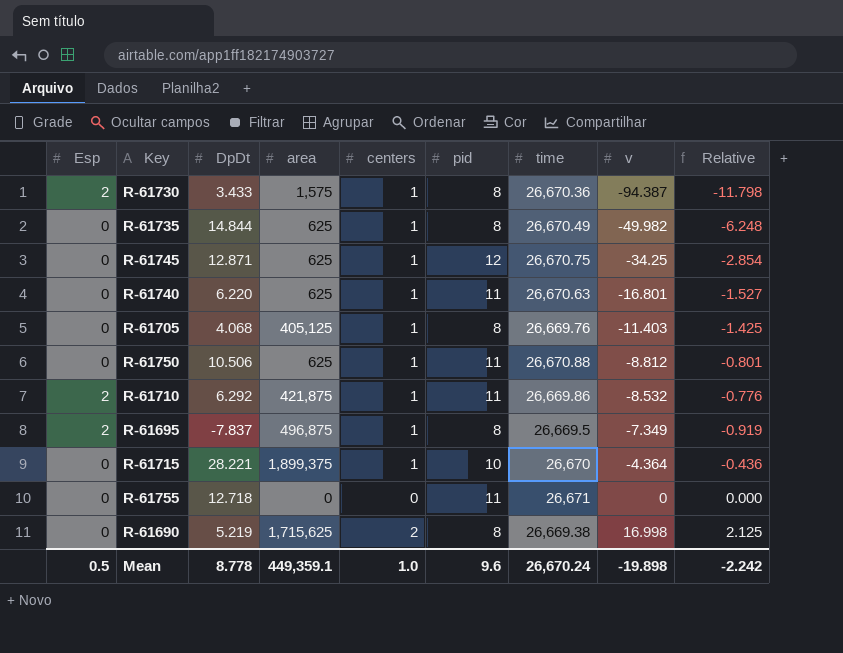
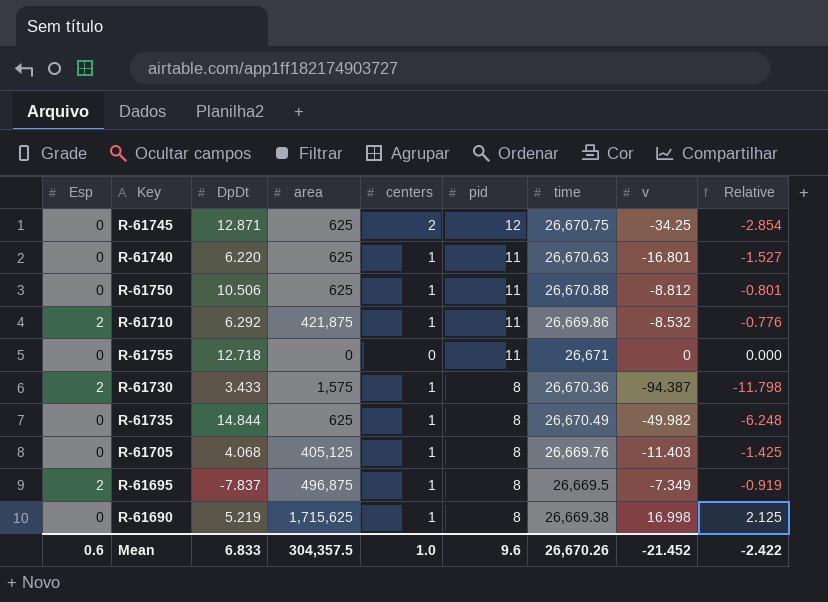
row order: v ascending -> pid descending
row R-61715: 0 | 28.221 | 1,899,375 | 1 | 10 | 26,670 | -4.364 | -0.436 -> none
R-61745 | centers: 1 -> 2
R-61690 | centers: 2 -> 1
Mean | Esp: 0.5 -> 0.6
Mean | DpDt: 8.778 -> 6.833
Mean | area: 449,359.1 -> 304,357.5
Mean | time: 26,670.24 -> 26,670.26
Mean | v: -19.898 -> -21.452
Mean | Relative: -2.242 -> -2.422

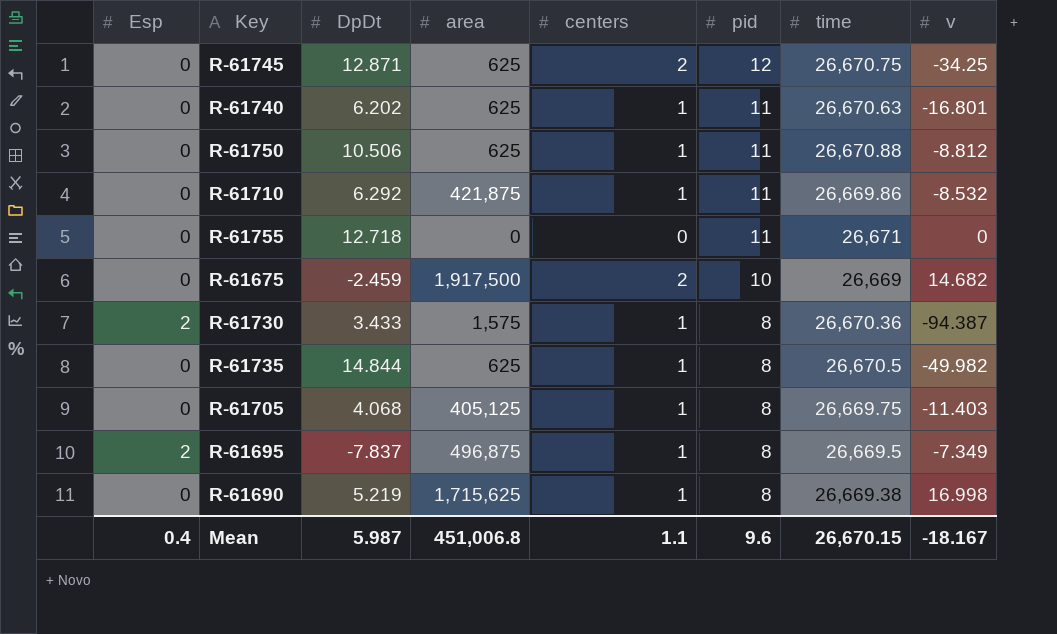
column Relative | formula: [v] / [pid] -> none
R-61740 | DpDt: 6.220 -> 6.202
R-61710 | Esp: 2 -> 0
row R-61675: none -> 0 | -2.459 | 1,917,500 | 2 | 10 | 26,669 | 14.682
R-61735 | time: 26,670.49 -> 26,670.5
R-61705 | time: 26,669.76 -> 26,669.75
Mean | Esp: 0.6 -> 0.4
Mean | DpDt: 6.833 -> 5.987
Mean | area: 304,357.5 -> 451,006.8
Mean | centers: 1.0 -> 1.1
Mean | time: 26,670.26 -> 26,670.15
Mean | v: -21.452 -> -18.167

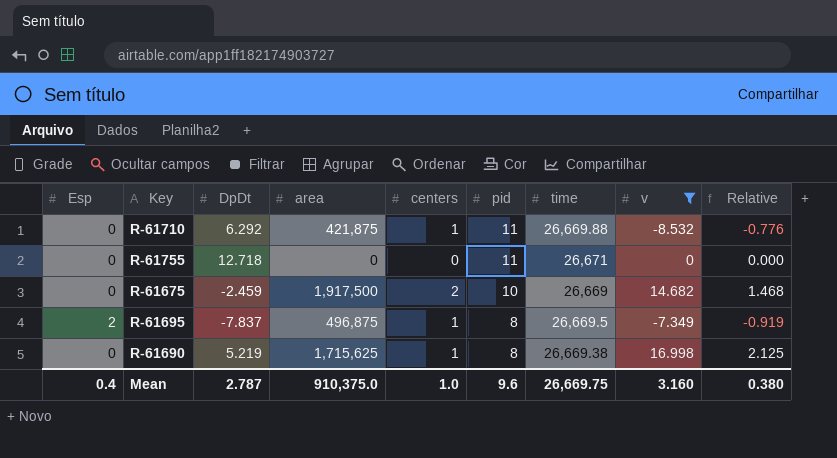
filter: none -> v >= -8.532
column Relative | formula: none -> [v] / [pid]
R-61710 | time: 26,669.86 -> 26,669.88
Mean | DpDt: 5.987 -> 2.787
Mean | area: 451,006.8 -> 910,375.0
Mean | centers: 1.1 -> 1.0
Mean | time: 26,670.15 -> 26,669.75
Mean | v: -18.167 -> 3.160

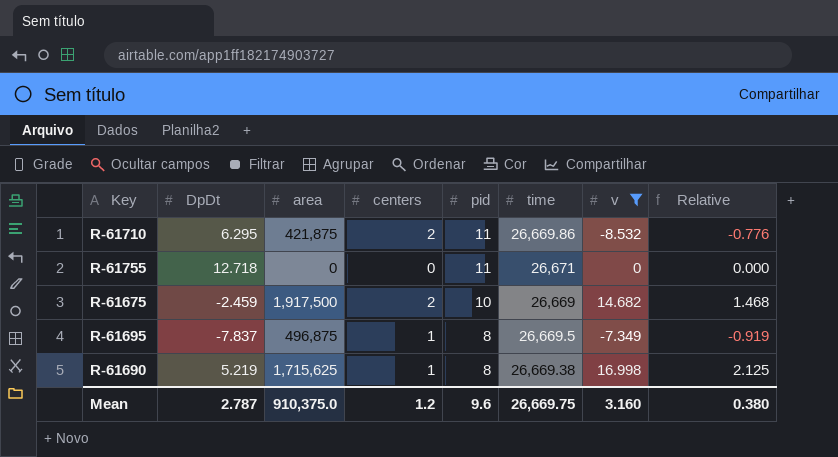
column Esp | position: 1 -> none
R-61710 | DpDt: 6.292 -> 6.295
R-61710 | centers: 1 -> 2
R-61710 | time: 26,669.88 -> 26,669.86
Mean | centers: 1.0 -> 1.2

